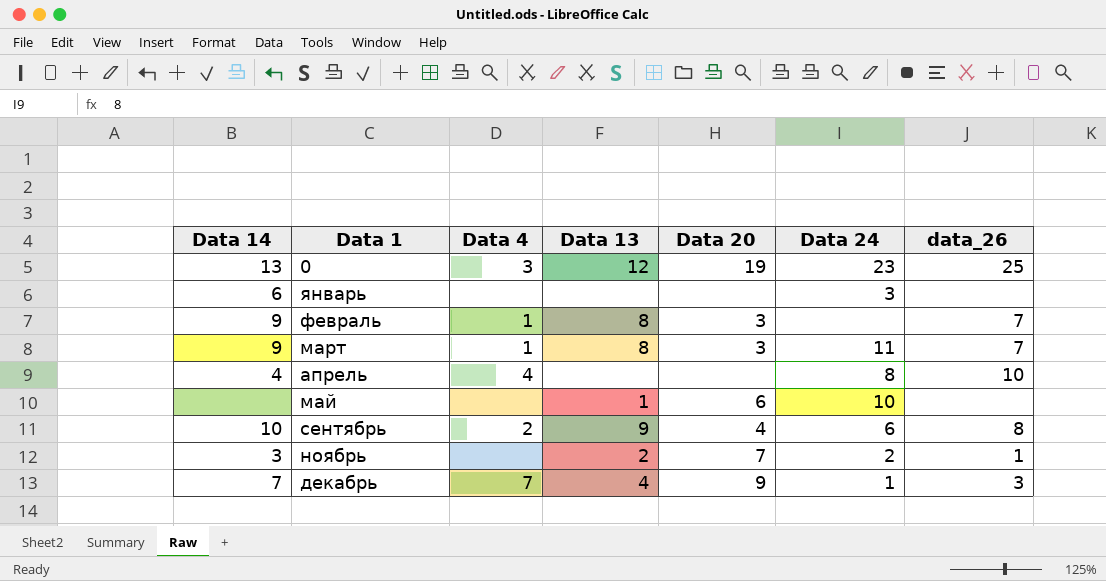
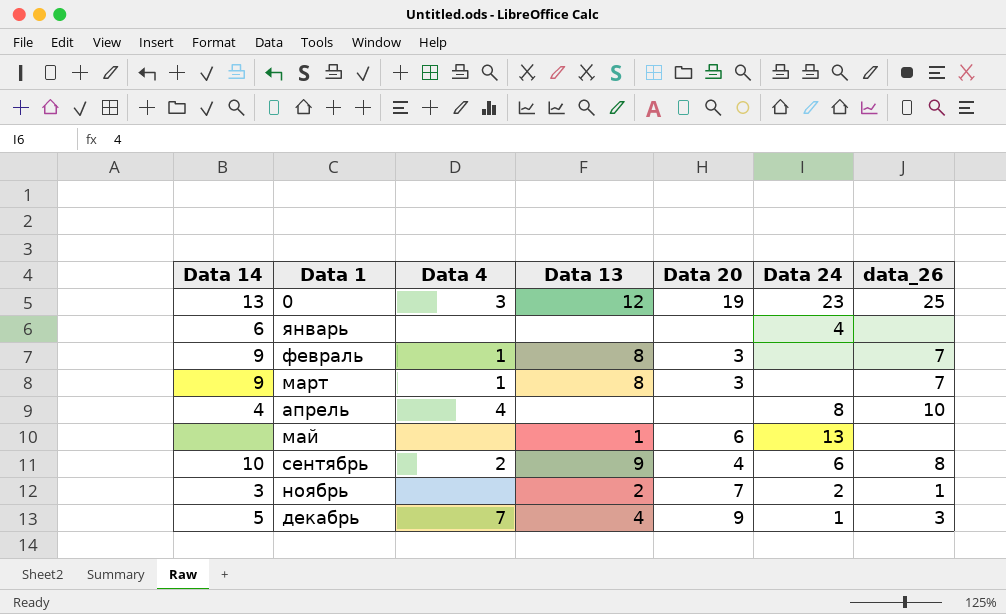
январь | Data 24: 3 -> 4
март | Data 24: 11 -> none
май | Data 24: 10 -> 13
декабрь | Data 14: 7 -> 5

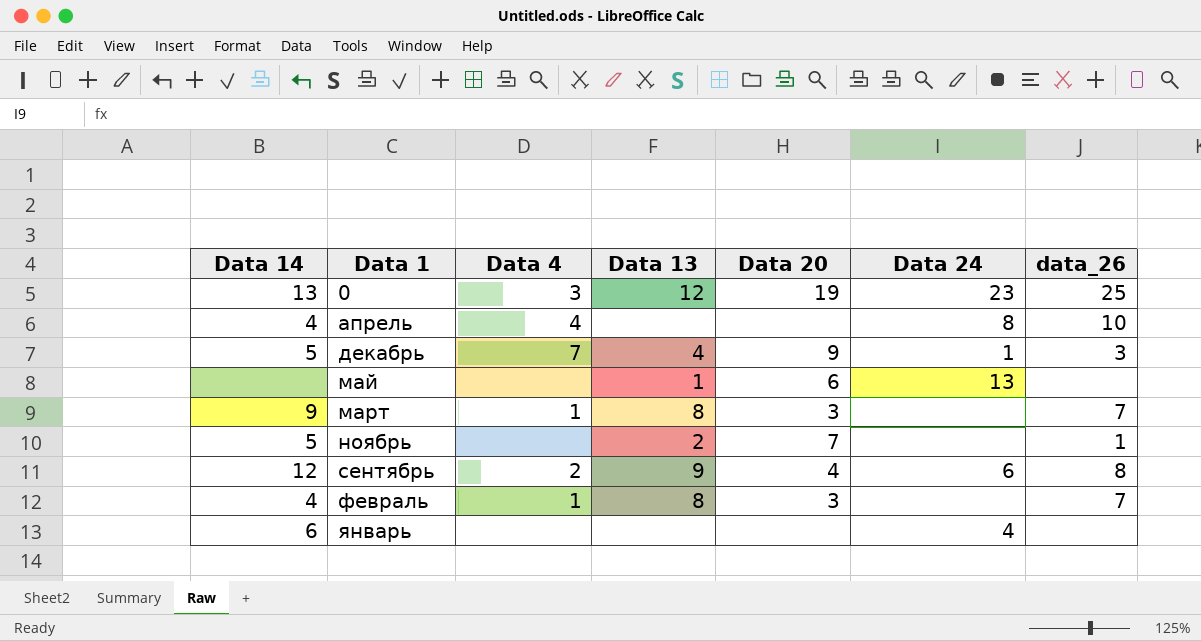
row order: none -> Data 1 ascending
ноябрь | Data 14: 3 -> 5
ноябрь | Data 24: 2 -> none
сентябрь | Data 14: 10 -> 12
февраль | Data 14: 9 -> 4

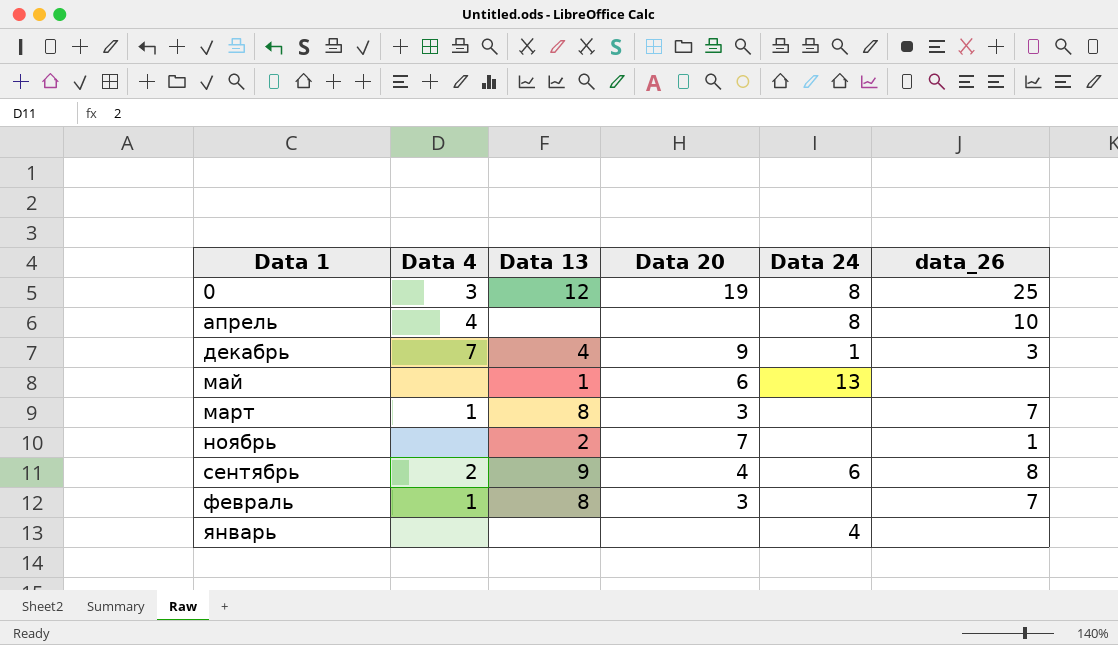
column Data 14 | position: 1 -> none
0 | Data 24: 23 -> 8

